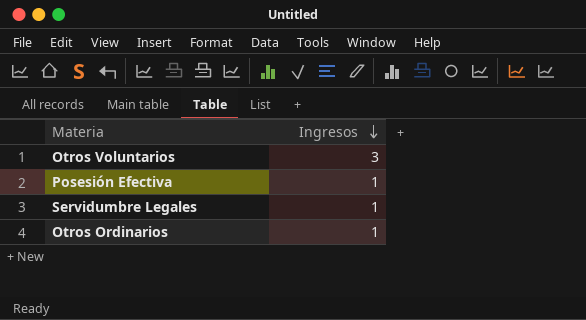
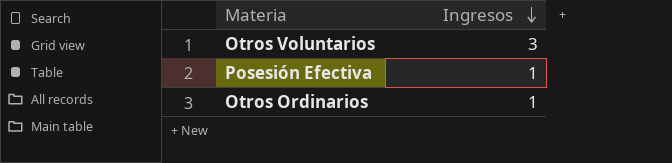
row Servidumbre Legales: 1 -> none

